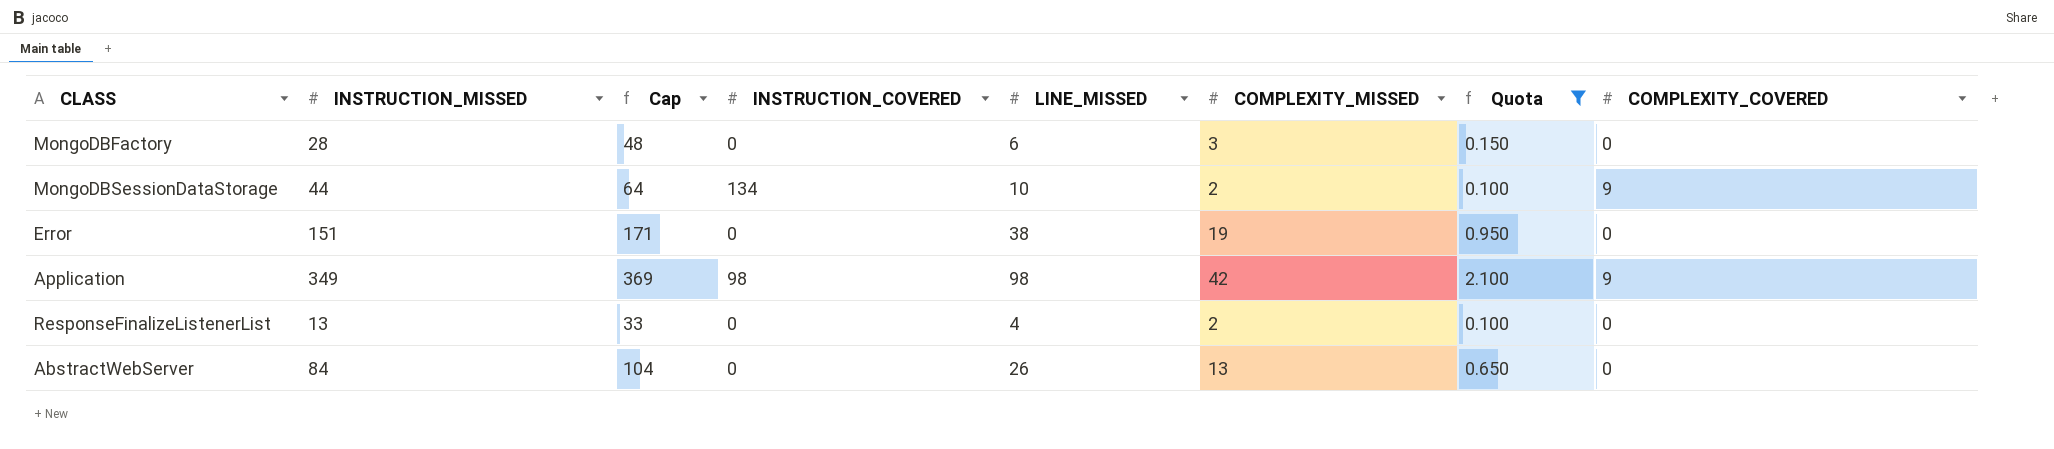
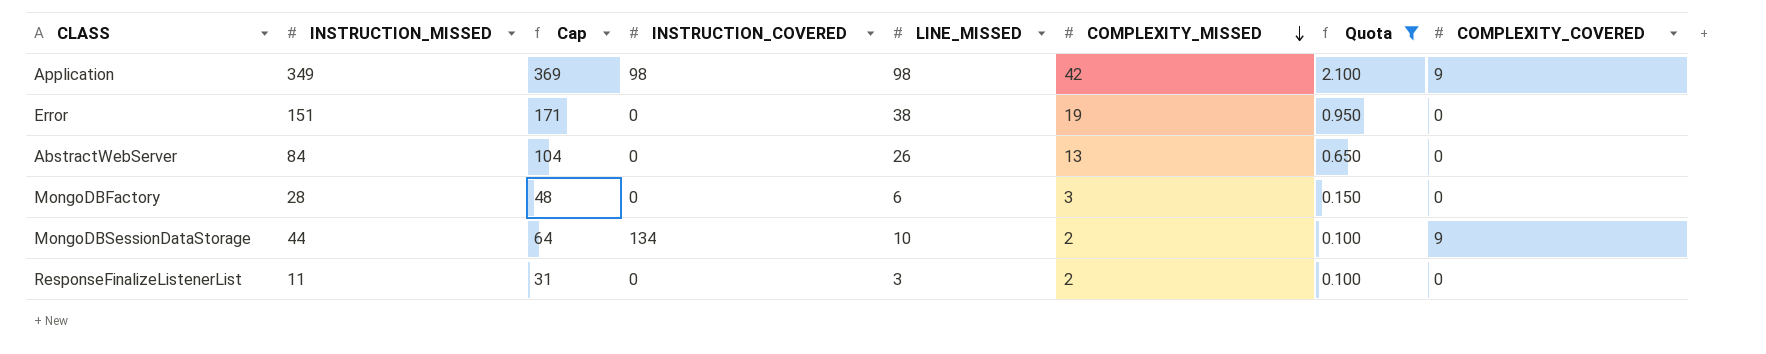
row order: none -> COMPLEXITY_MISSED descending
ResponseFinalizeListenerList | INSTRUCTION_MISSED: 13 -> 11
ResponseFinalizeListenerList | Cap: 33 -> 31
ResponseFinalizeListenerList | LINE_MISSED: 4 -> 3

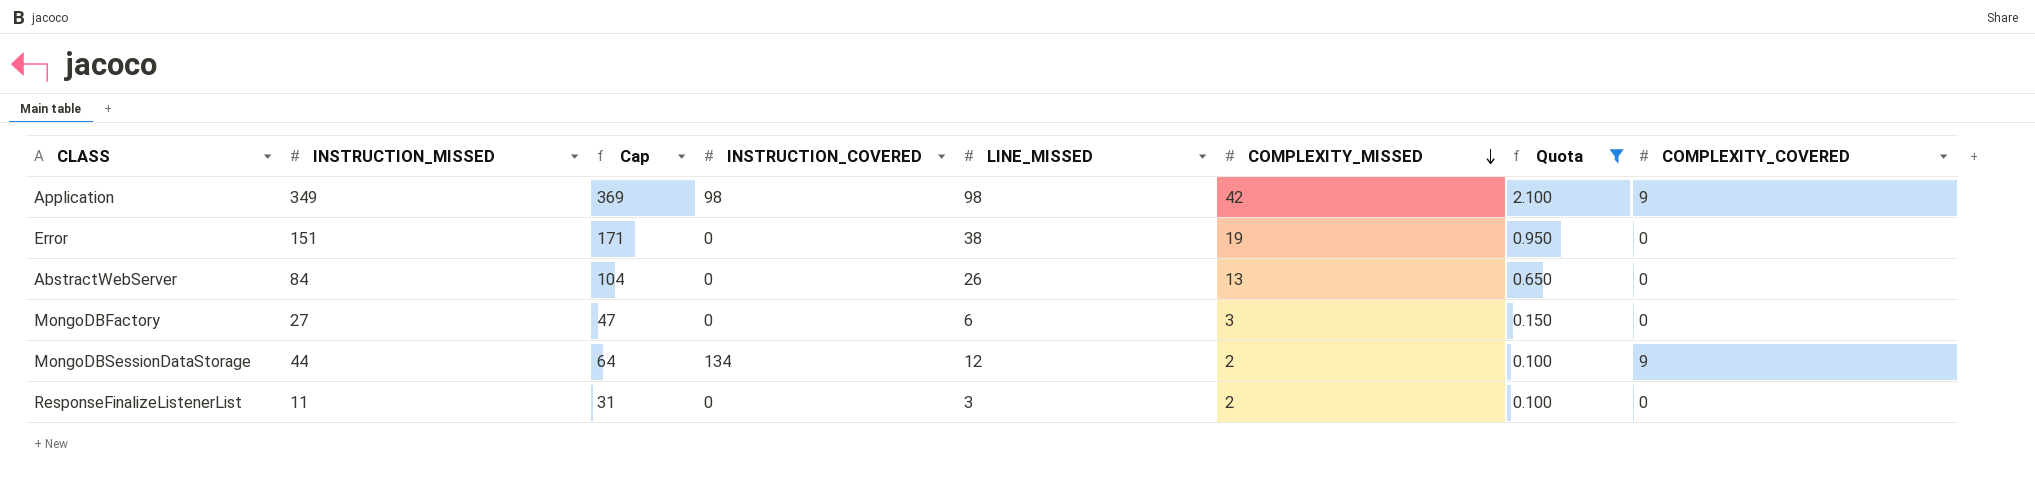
MongoDBFactory | INSTRUCTION_MISSED: 28 -> 27
MongoDBFactory | Cap: 48 -> 47
MongoDBSessionDataStorage | LINE_MISSED: 10 -> 12

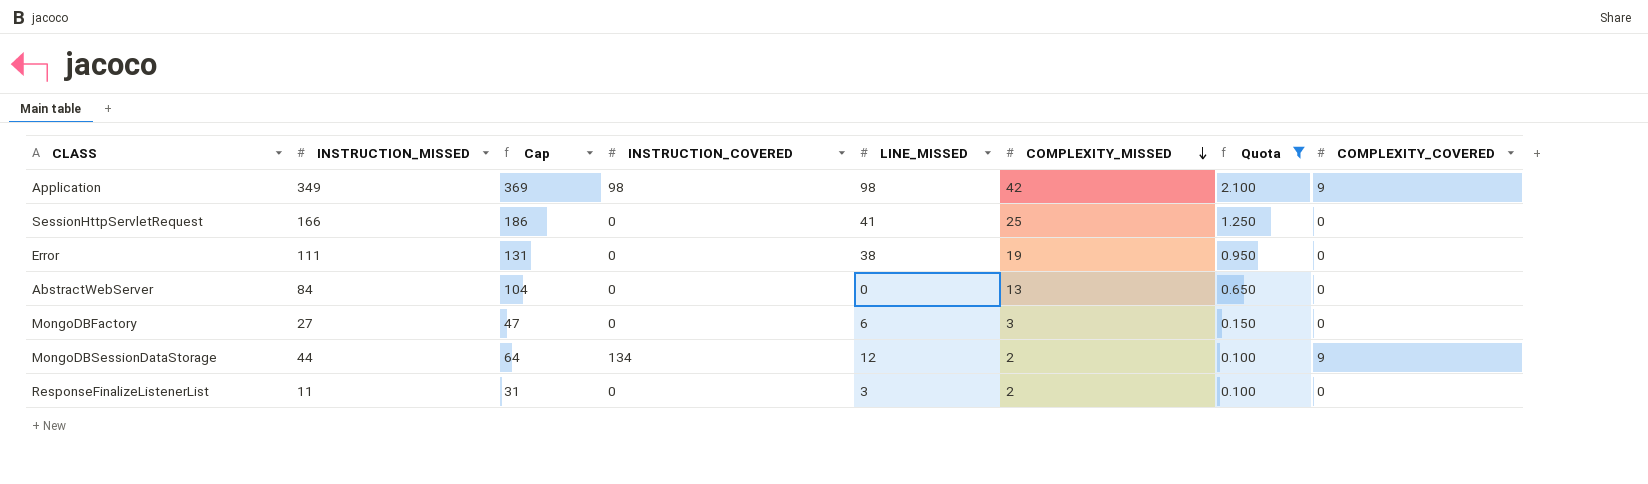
row SessionHttpServletRequest: none -> 166 | 186 | 0 | 41 | 25 | 1.250 | 0
Error | INSTRUCTION_MISSED: 151 -> 111
Error | Cap: 171 -> 131
AbstractWebServer | LINE_MISSED: 26 -> 0

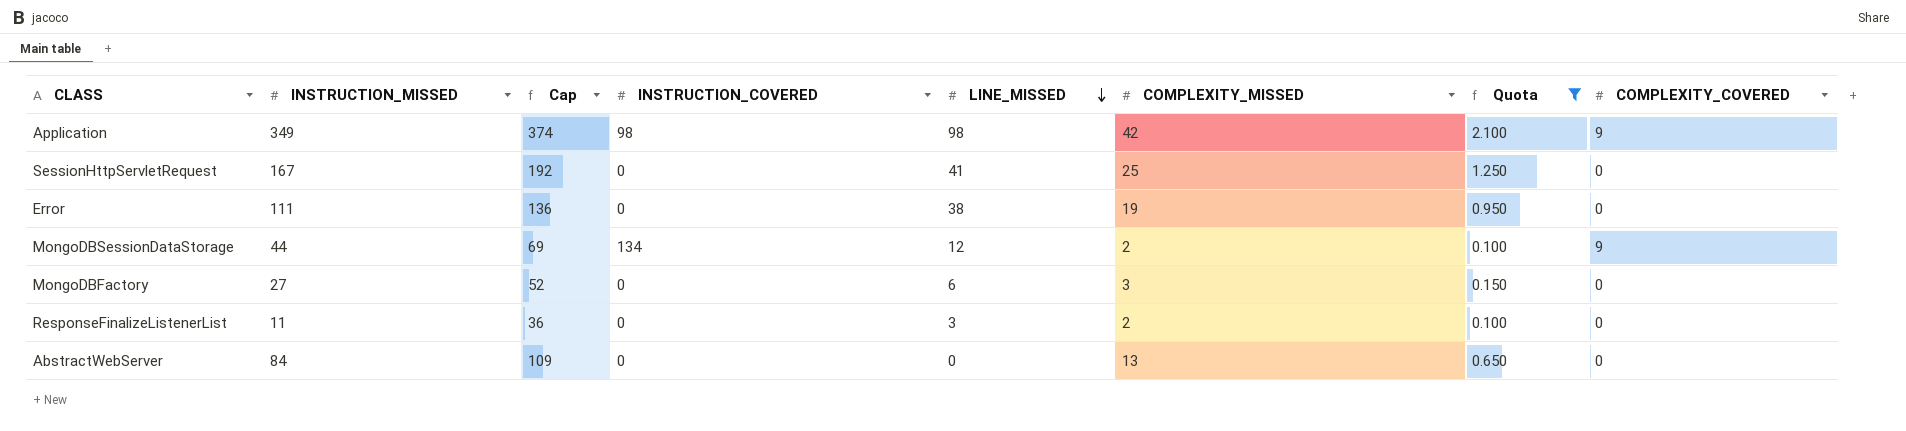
row order: COMPLEXITY_MISSED descending -> LINE_MISSED descending
column Cap | formula: [INSTRUCTION_MISSED] + 20 -> [INSTRUCTION_MISSED] + 25
SessionHttpServletRequest | INSTRUCTION_MISSED: 166 -> 167

